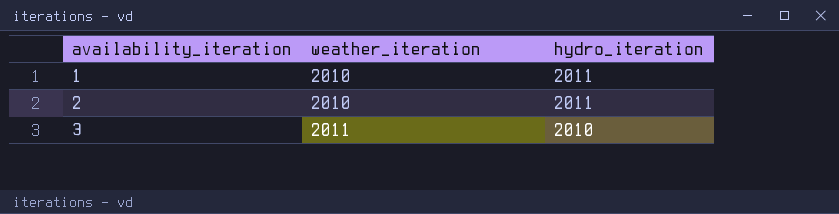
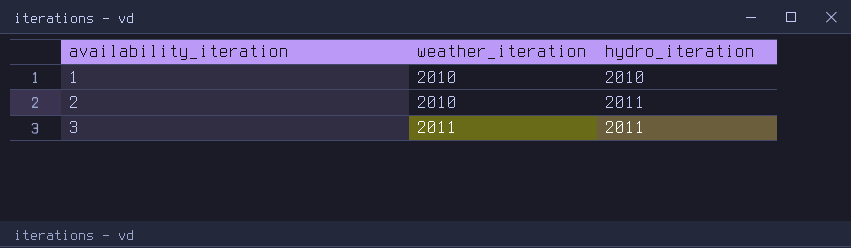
1 | hydro_iteration: 2011 -> 2010
3 | hydro_iteration: 2010 -> 2011

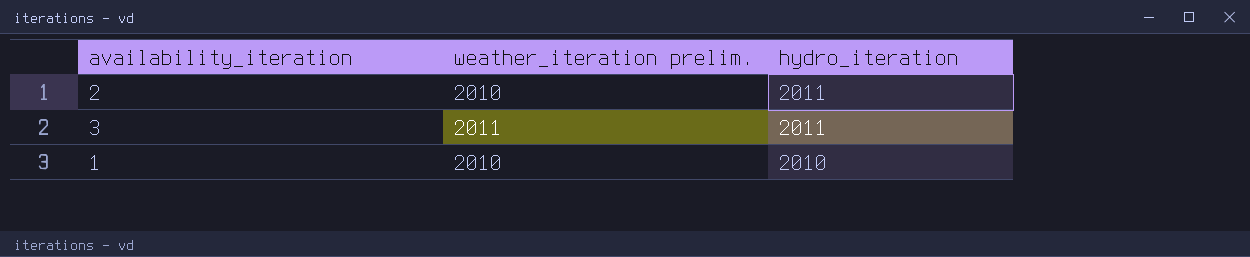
row order: availability_iteration ascending -> hydro_iteration descending
column name: weather_iteration -> weather_iteration prelim.

